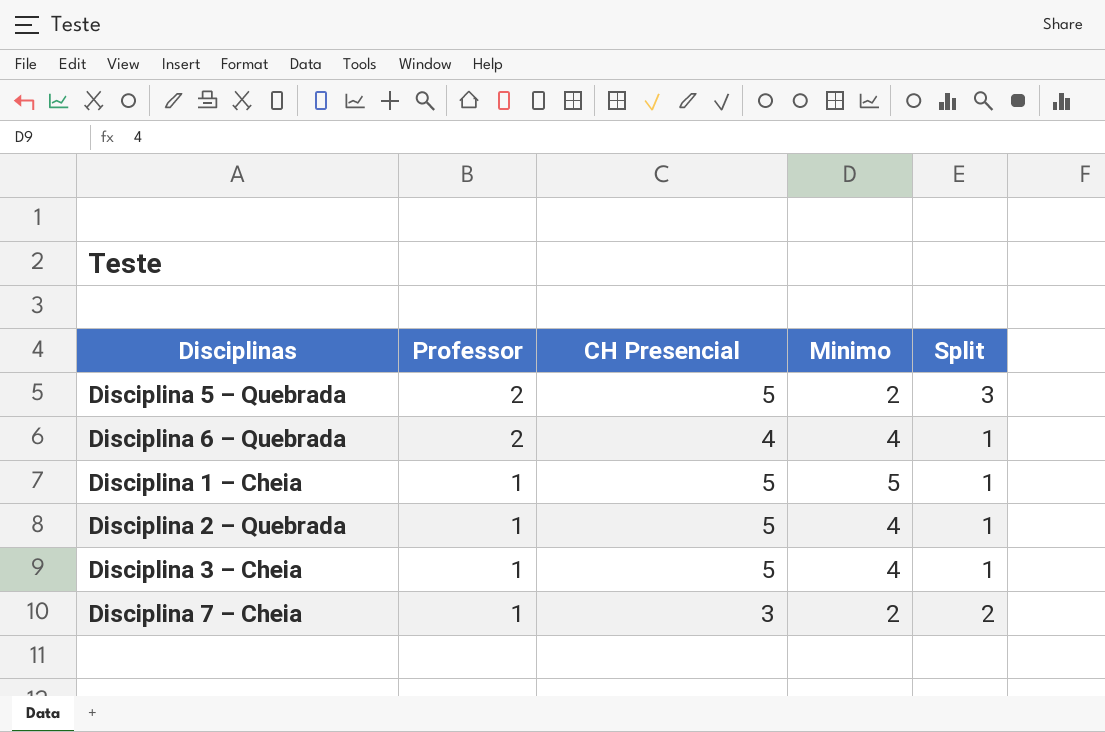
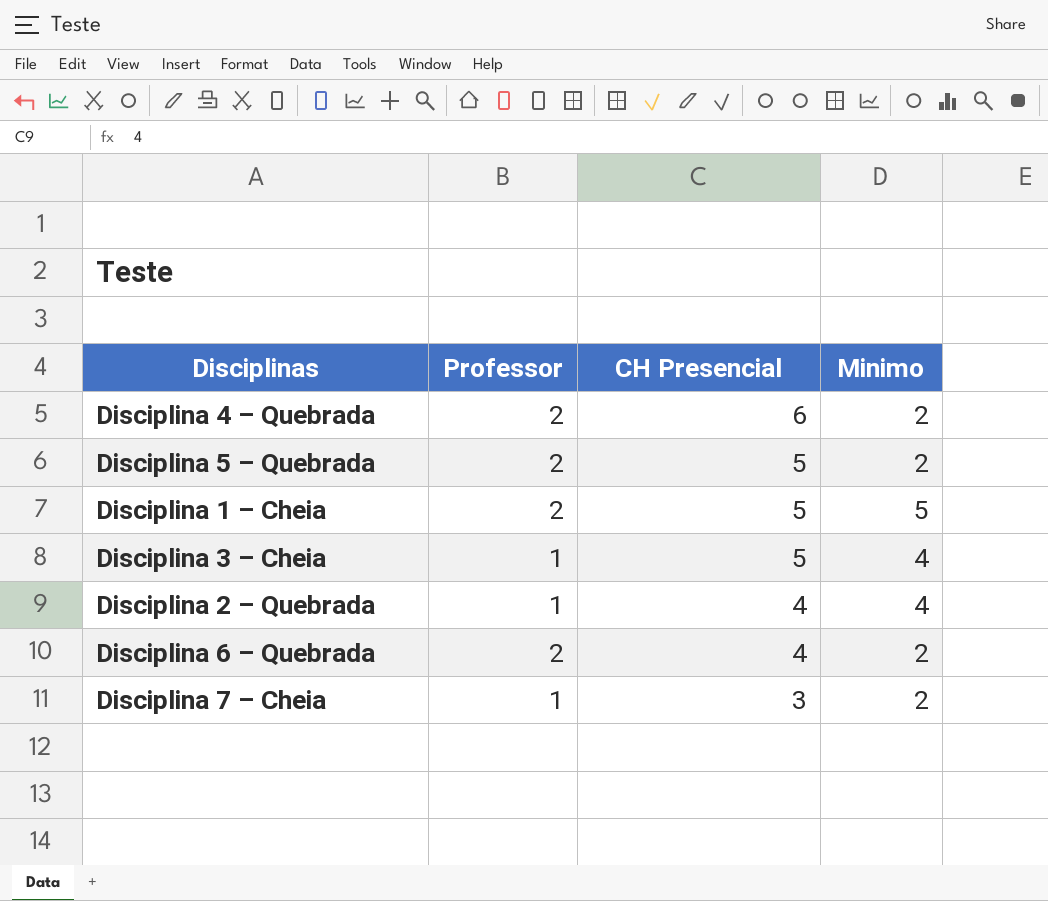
row order: Professor descending -> CH Presencial descending
column Split | formula: [CH Presencial] / [Minimo] -> none
row Disciplina 4 – Quebrada: none -> 2 | 6 | 2
Disciplina 1 – Cheia | Professor: 1 -> 2
Disciplina 2 – Quebrada | CH Presencial: 5 -> 4
Disciplina 6 – Quebrada | Minimo: 4 -> 2

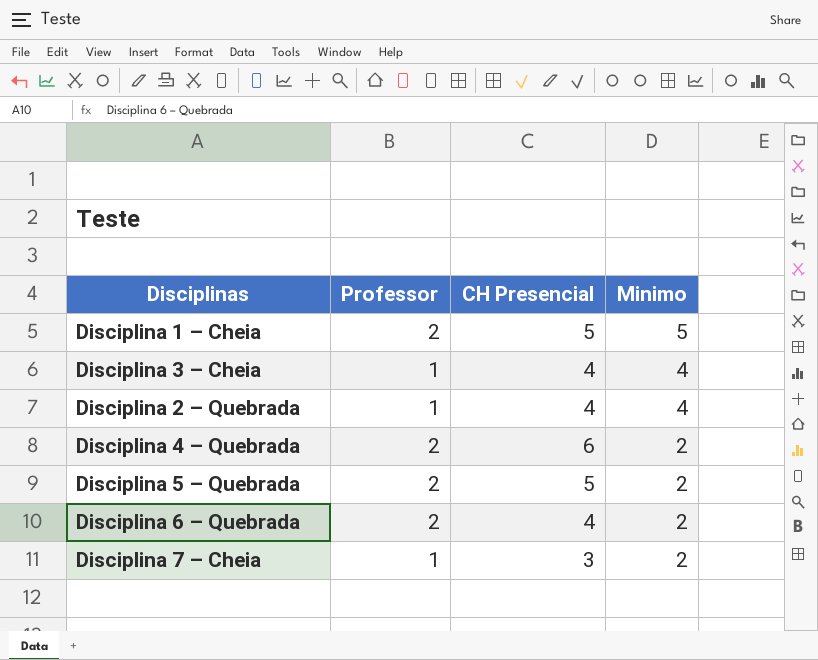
row order: CH Presencial descending -> Minimo descending
Disciplina 3 – Cheia | CH Presencial: 5 -> 4

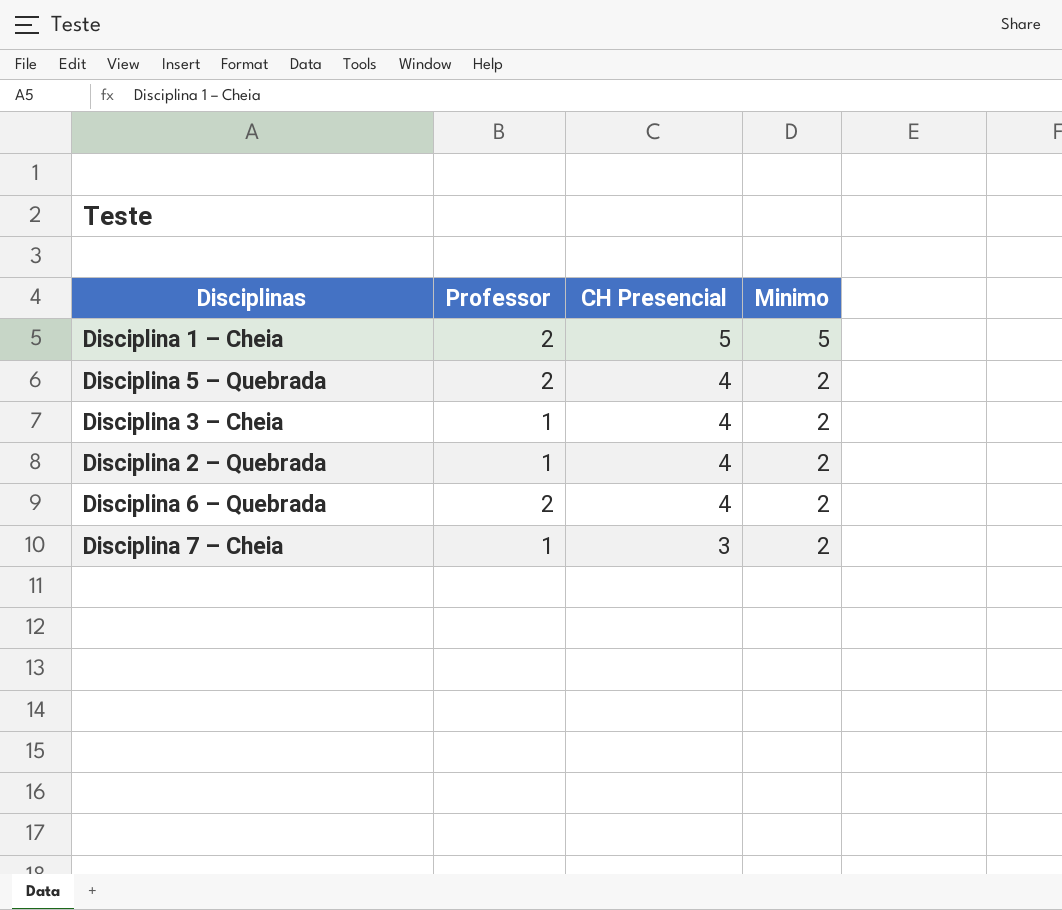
row order: Minimo descending -> CH Presencial descending
row Disciplina 4 – Quebrada: 2 | 6 | 2 -> none
Disciplina 5 – Quebrada | CH Presencial: 5 -> 4
Disciplina 3 – Cheia | Minimo: 4 -> 2
Disciplina 2 – Quebrada | Minimo: 4 -> 2

